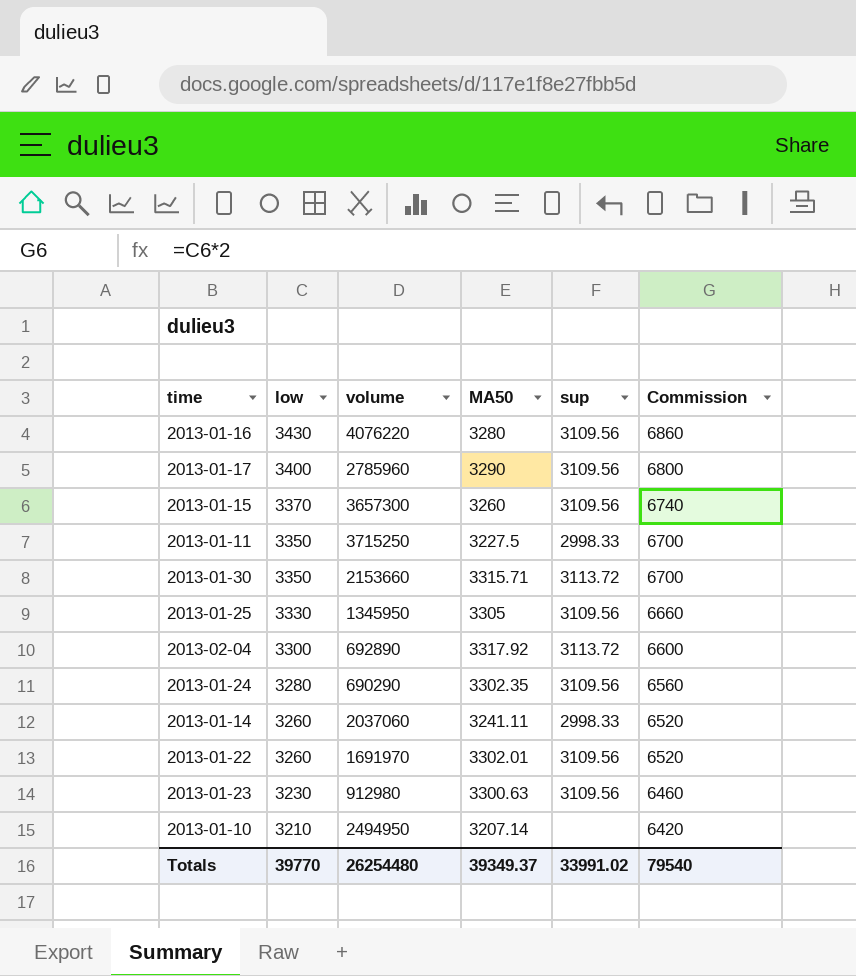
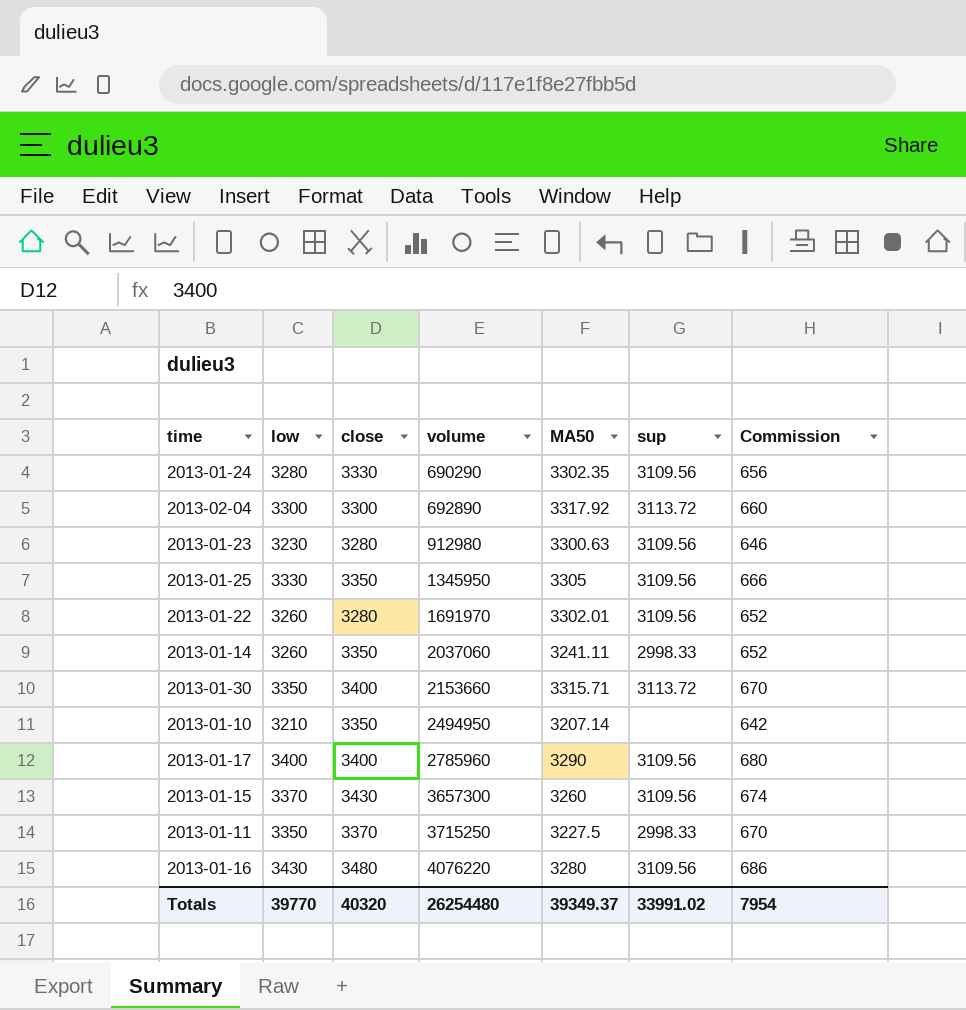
row order: low descending -> volume ascending
column close | position: none -> 3
column Commission | formula: [low] * 2 -> [low] * 0.2
Totals | Commission: 79540 -> 7954

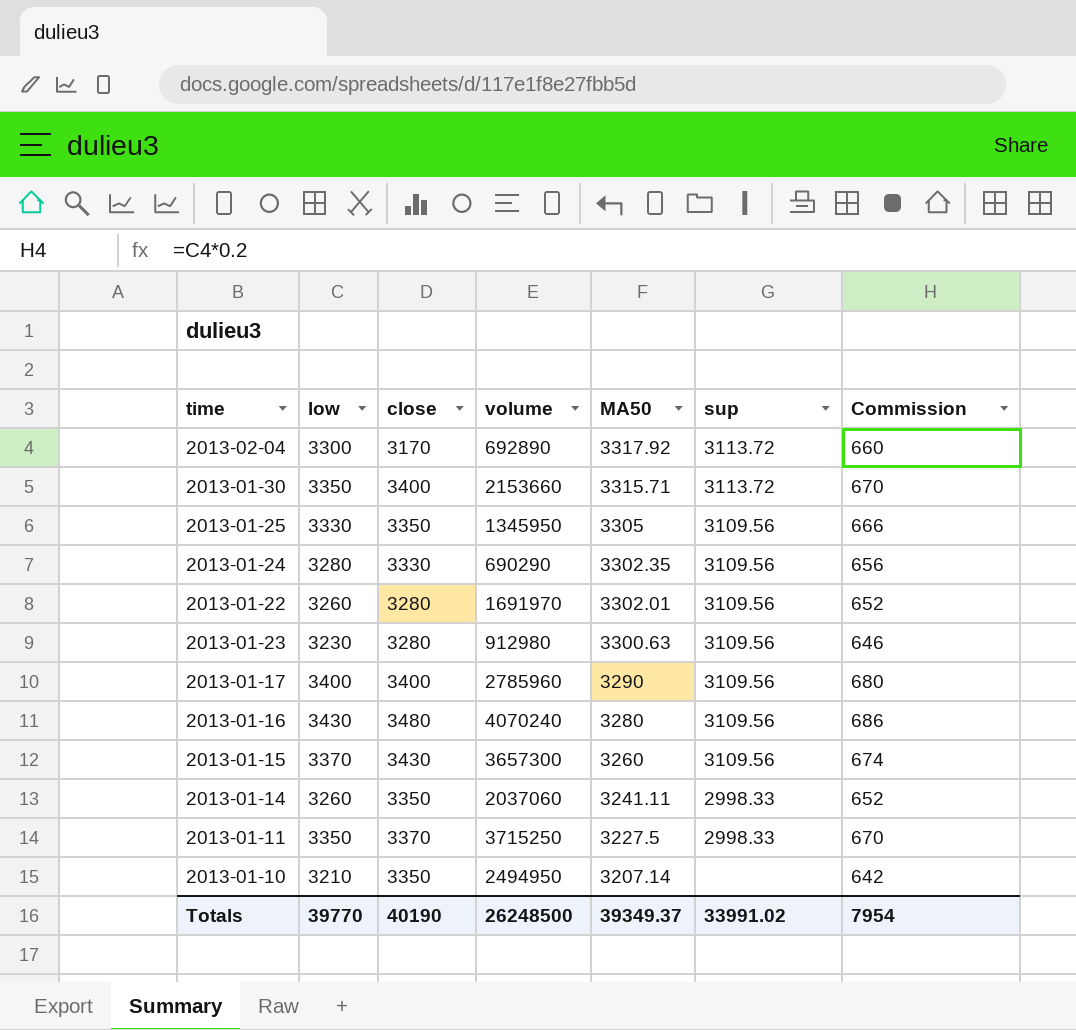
row order: volume ascending -> MA50 descending
2013-02-04 | close: 3300 -> 3170
2013-01-16 | volume: 4076220 -> 4070240
Totals | close: 40320 -> 40190
Totals | volume: 26254480 -> 26248500

